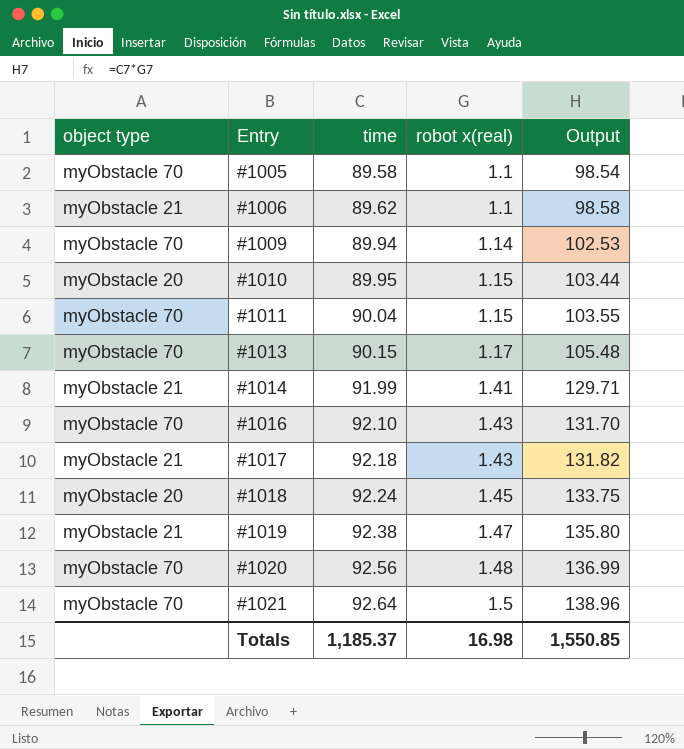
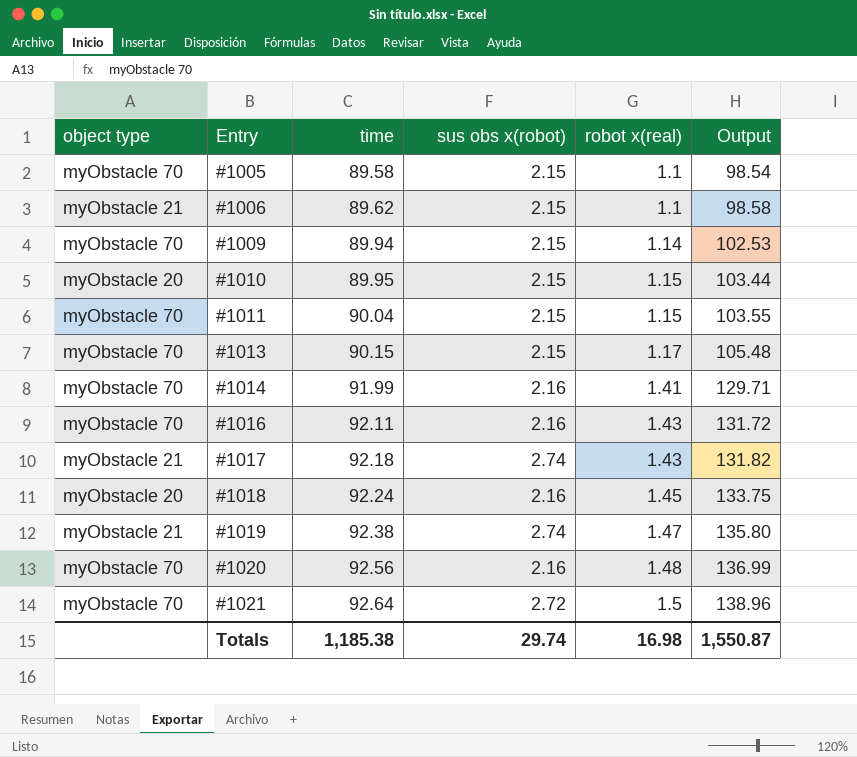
column sus obs x(robot) | position: none -> 4
#1014 | object type: myObstacle 21 -> myObstacle 70
#1016 | time: 92.10 -> 92.11
#1016 | Output: 131.70 -> 131.72
Totals | time: 1,185.37 -> 1,185.38
Totals | Output: 1,550.85 -> 1,550.87

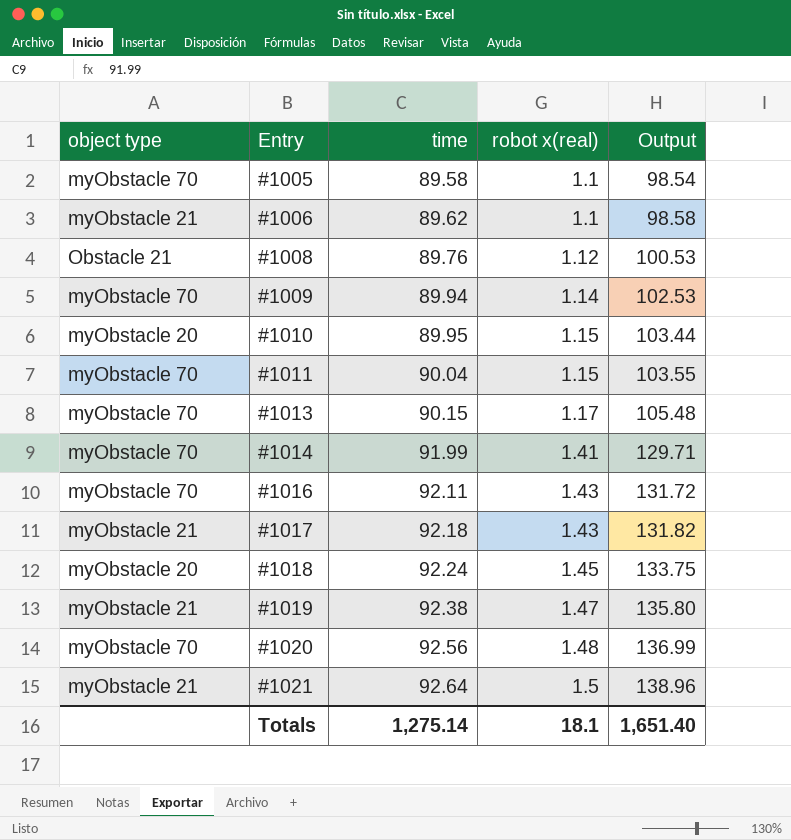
column sus obs x(robot) | position: 4 -> none
row #1008: none -> Obstacle 21 | 89.76 | 1.12 | 100.53
#1021 | object type: myObstacle 70 -> myObstacle 21
Totals | time: 1,185.38 -> 1,275.14
Totals | robot x(real): 16.98 -> 18.1
Totals | Output: 1,550.87 -> 1,651.40

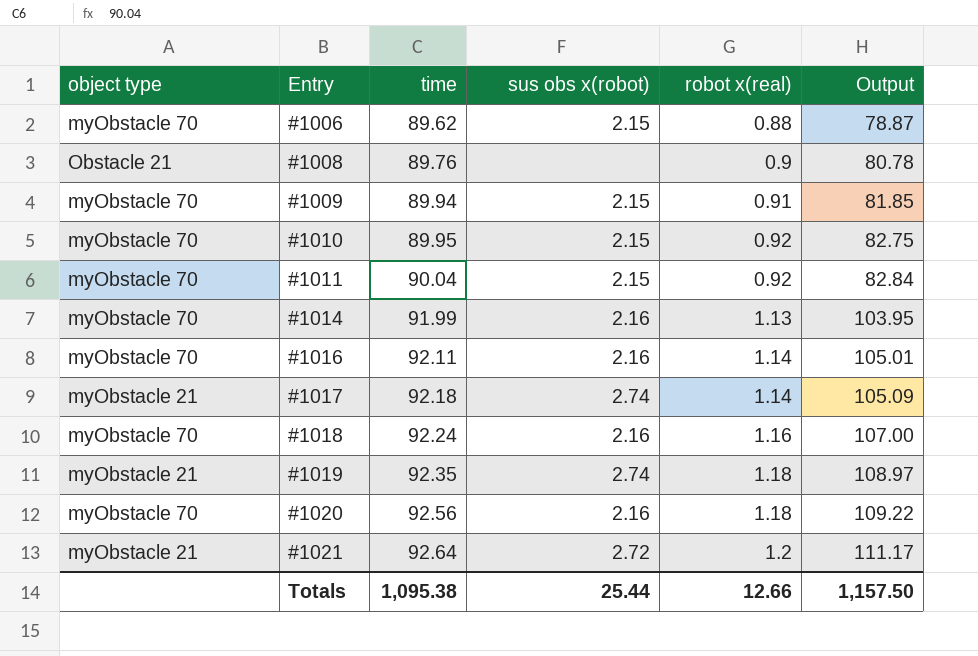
column sus obs x(robot) | position: none -> 4
row #1005: myObstacle 70 | 89.58 | 1.1 | 98.54 -> none
row #1013: myObstacle 70 | 90.15 | 1.17 | 105.48 -> none
#1006 | object type: myObstacle 21 -> myObstacle 70
#1006 | robot x(real): 1.1 -> 0.88
#1006 | Output: 98.58 -> 78.87
#1008 | robot x(real): 1.12 -> 0.9
#1008 | Output: 100.53 -> 80.78
#1009 | robot x(real): 1.14 -> 0.91
#1009 | Output: 102.53 -> 81.85
#1010 | object type: myObstacle 20 -> myObstacle 70
#1010 | robot x(real): 1.15 -> 0.92
#1010 | Output: 103.44 -> 82.75
#1011 | robot x(real): 1.15 -> 0.92
#1011 | Output: 103.55 -> 82.84
#1014 | robot x(real): 1.41 -> 1.13
#1014 | Output: 129.71 -> 103.95
#1016 | robot x(real): 1.43 -> 1.14
#1016 | Output: 131.72 -> 105.01
#1017 | robot x(real): 1.43 -> 1.14
#1017 | Output: 131.82 -> 105.09
#1018 | object type: myObstacle 20 -> myObstacle 70
#1018 | robot x(real): 1.45 -> 1.16
#1018 | Output: 133.75 -> 107.00
#1019 | time: 92.38 -> 92.35
#1019 | robot x(real): 1.47 -> 1.18
#1019 | Output: 135.80 -> 108.97
#1020 | robot x(real): 1.48 -> 1.18
#1020 | Output: 136.99 -> 109.22
#1021 | robot x(real): 1.5 -> 1.2
#1021 | Output: 138.96 -> 111.17
Totals | time: 1,275.14 -> 1,095.38
Totals | robot x(real): 18.1 -> 12.66
Totals | Output: 1,651.40 -> 1,157.50

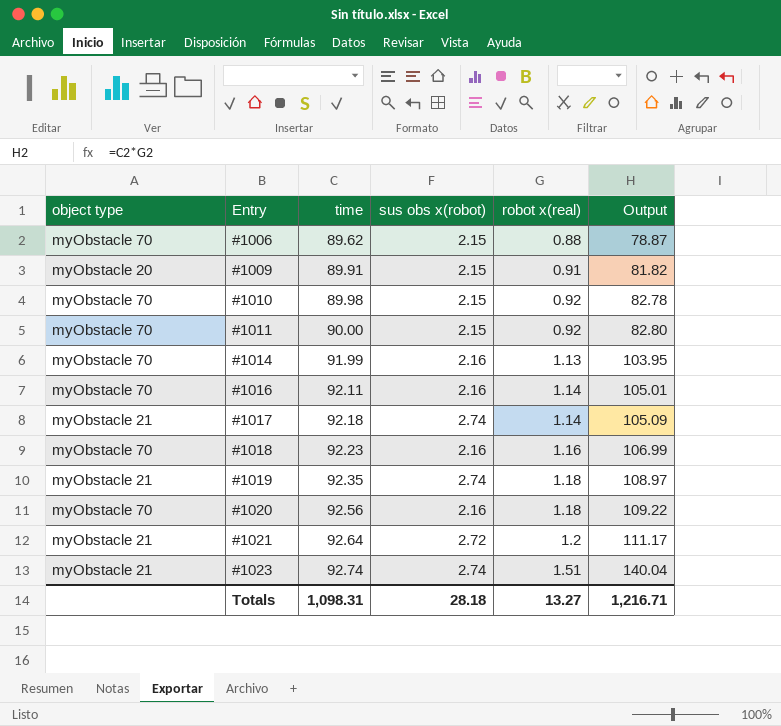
row #1008: Obstacle 21 | 89.76 | none | 0.9 | 80.78 -> none
#1009 | object type: myObstacle 70 -> myObstacle 20
#1009 | time: 89.94 -> 89.91
#1009 | Output: 81.85 -> 81.82
#1010 | time: 89.95 -> 89.98
#1010 | Output: 82.75 -> 82.78
#1011 | time: 90.04 -> 90.00
#1011 | Output: 82.84 -> 82.80
#1018 | time: 92.24 -> 92.23
#1018 | Output: 107.00 -> 106.99
row #1023: none -> myObstacle 21 | 92.74 | 2.74 | 1.51 | 140.04
Totals | time: 1,095.38 -> 1,098.31
Totals | sus obs x(robot): 25.44 -> 28.18
Totals | robot x(real): 12.66 -> 13.27
Totals | Output: 1,157.50 -> 1,216.71

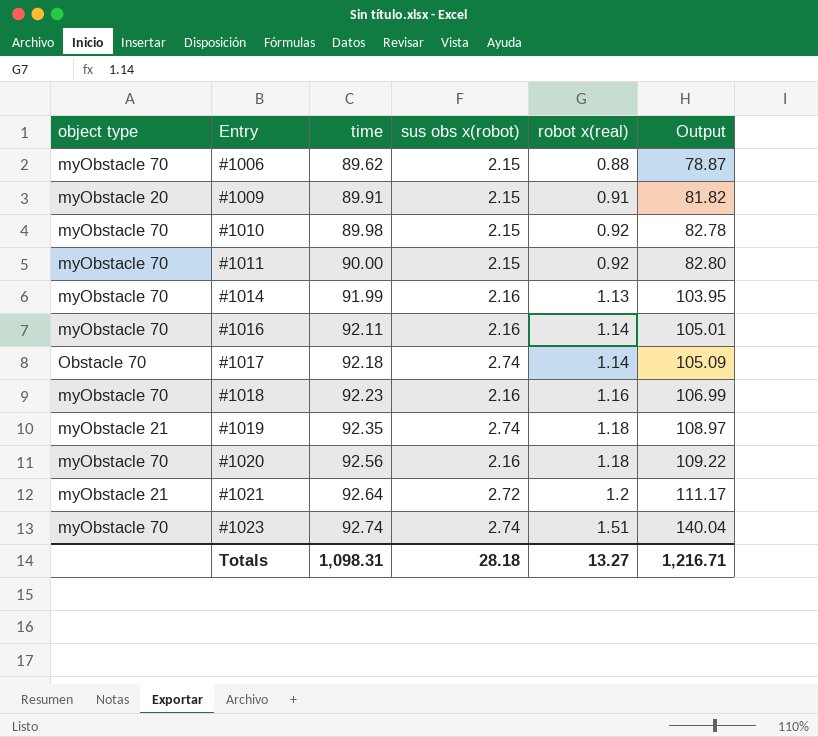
#1017 | object type: myObstacle 21 -> Obstacle 70
#1023 | object type: myObstacle 21 -> myObstacle 70

